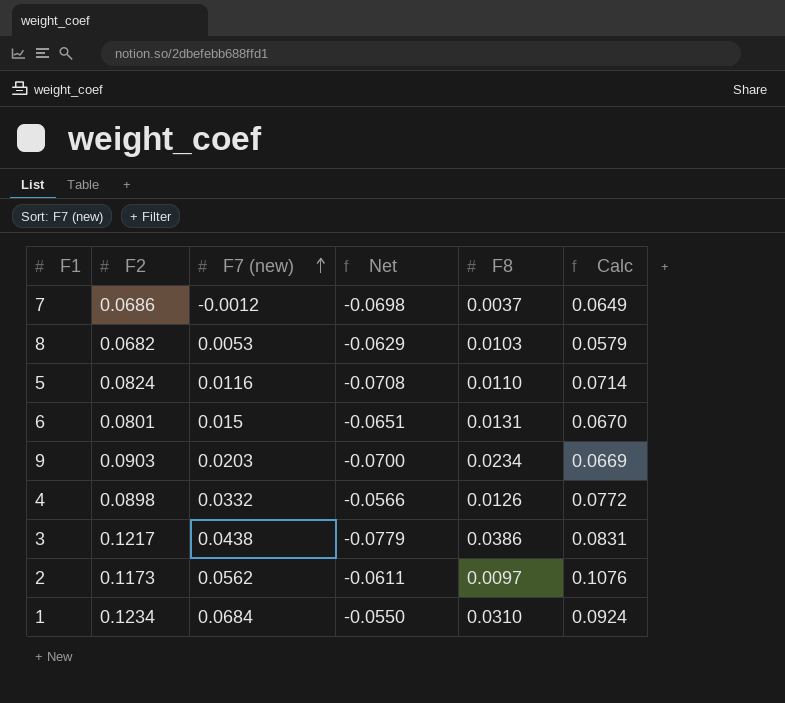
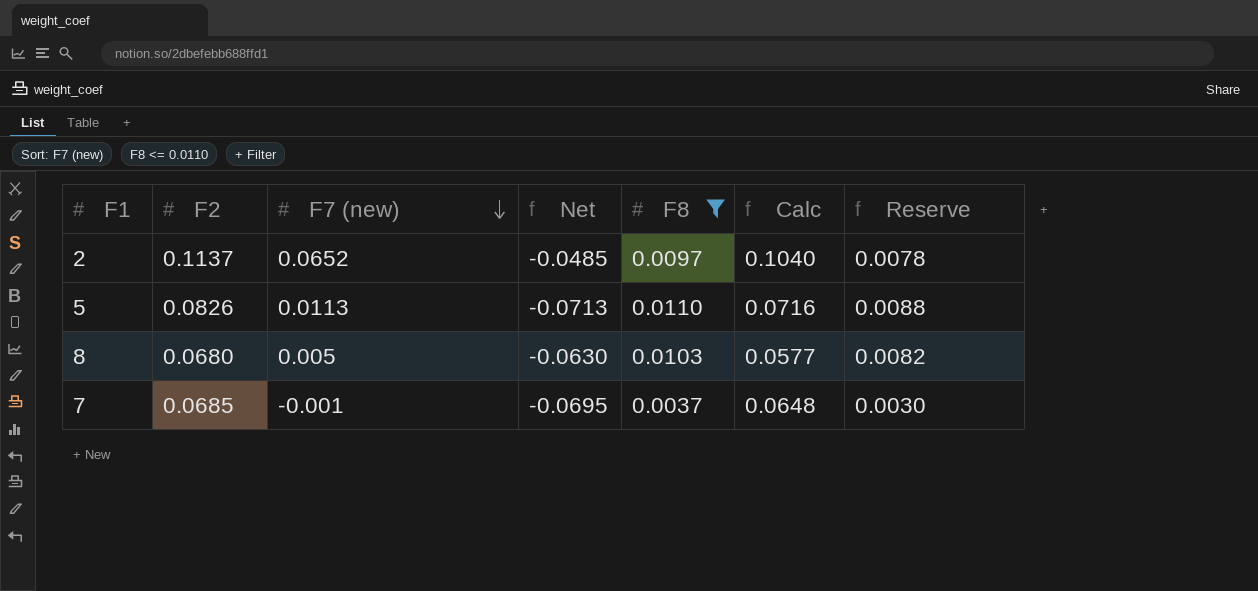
filter: none -> F8 <= 0.0110
row order: F7 (new) ascending -> F7 (new) descending
column Reserve | formula: none -> [F8] * 0.8
2 | F2: 0.1173 -> 0.1137
2 | F7 (new): 0.0562 -> 0.0652
2 | Net: -0.0611 -> -0.0485
2 | Calc: 0.1076 -> 0.1040
5 | F2: 0.0824 -> 0.0826
5 | F7 (new): 0.0116 -> 0.0113
5 | Net: -0.0708 -> -0.0713
5 | Calc: 0.0714 -> 0.0716
8 | F2: 0.0682 -> 0.0680
8 | F7 (new): 0.0053 -> 0.005
8 | Net: -0.0629 -> -0.0630
8 | Calc: 0.0579 -> 0.0577
7 | F2: 0.0686 -> 0.0685
7 | F7 (new): -0.0012 -> -0.001
7 | Net: -0.0698 -> -0.0695
7 | Calc: 0.0649 -> 0.0648

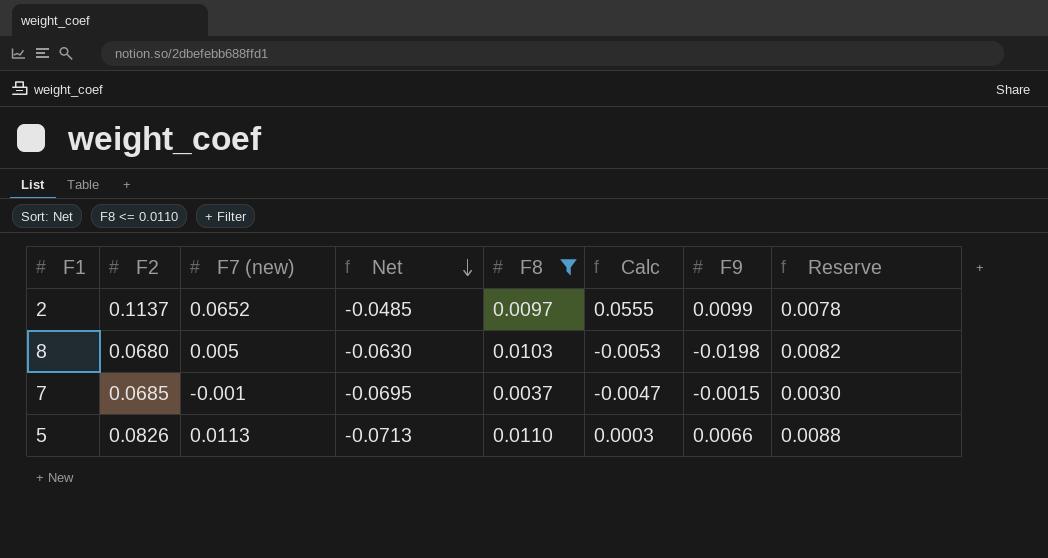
row order: F7 (new) descending -> Net descending
column Calc | formula: [F2] - [F8] -> [F7 (new)] - [F8]
column F9 | position: none -> 7

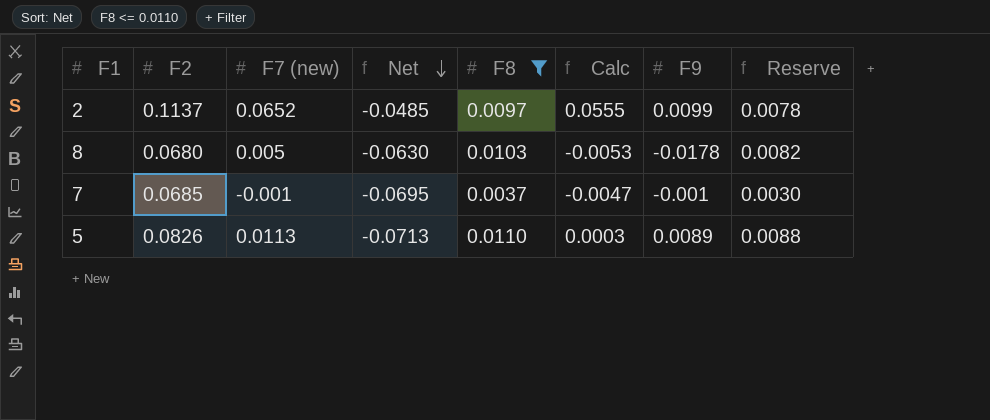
8 | F9: -0.0198 -> -0.0178
7 | F9: -0.0015 -> -0.001
5 | F9: 0.0066 -> 0.0089

